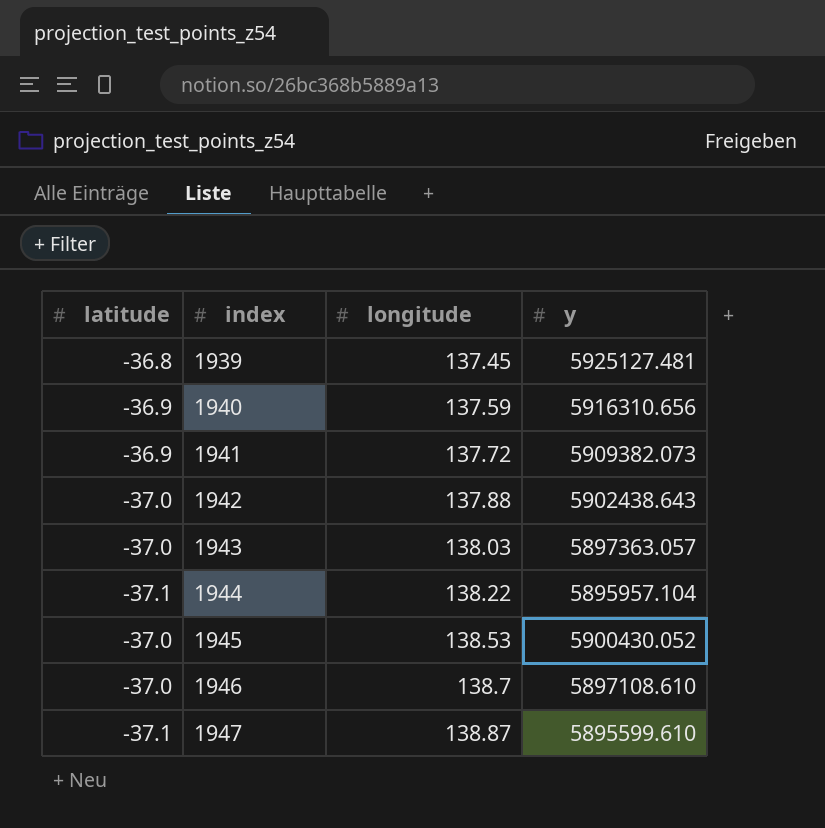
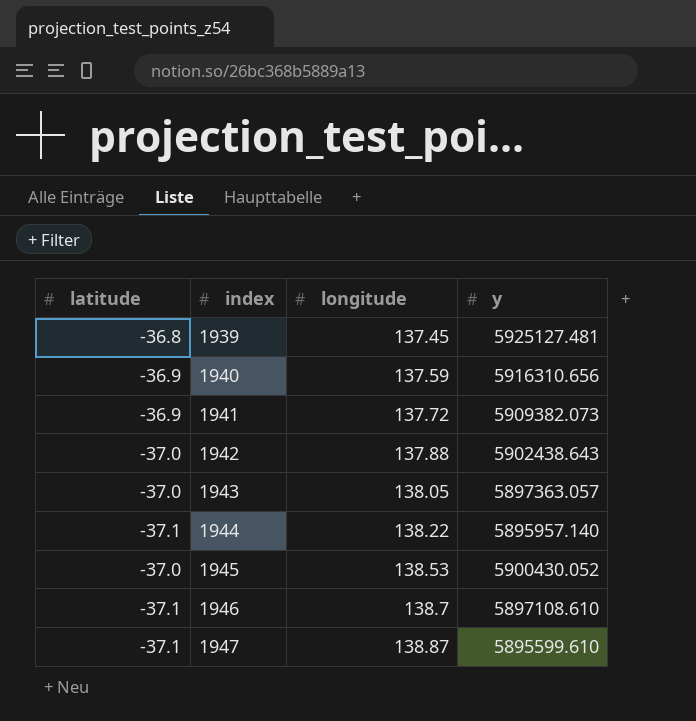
1943 | longitude: 138.03 -> 138.05
1944 | y: 5895957.104 -> 5895957.140
1946 | latitude: -37.0 -> -37.1

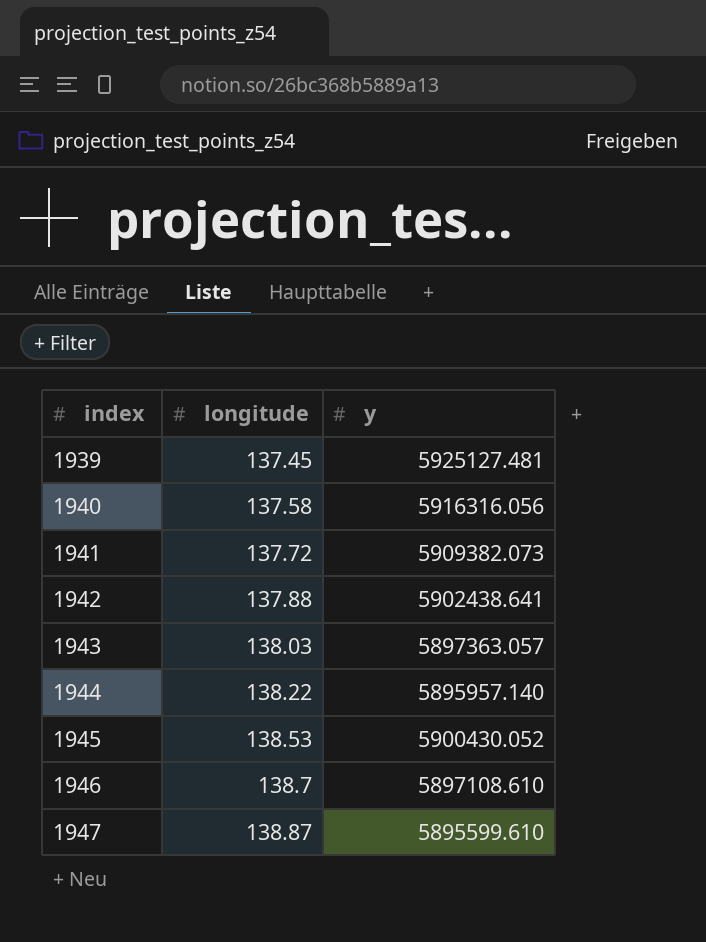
column latitude | position: 1 -> none
1940 | longitude: 137.59 -> 137.58
1940 | y: 5916310.656 -> 5916316.056
1942 | y: 5902438.643 -> 5902438.641
1943 | longitude: 138.05 -> 138.03

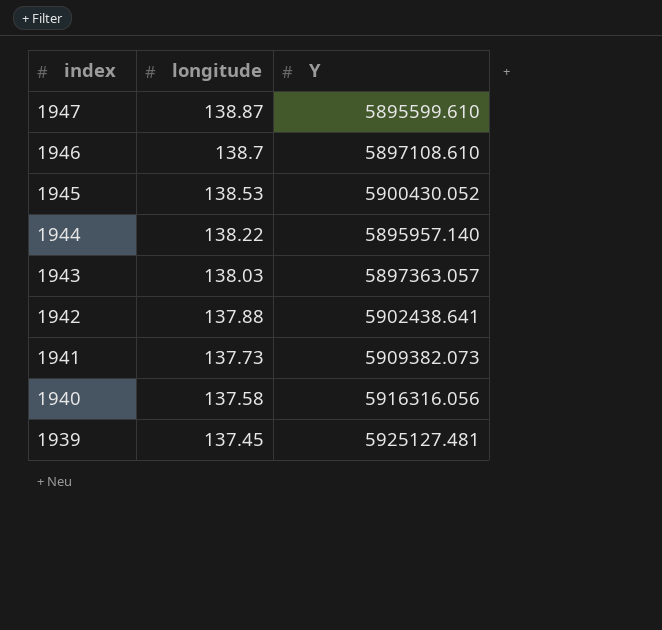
row order: index ascending -> index descending
column name: y -> Y
1941 | longitude: 137.72 -> 137.73

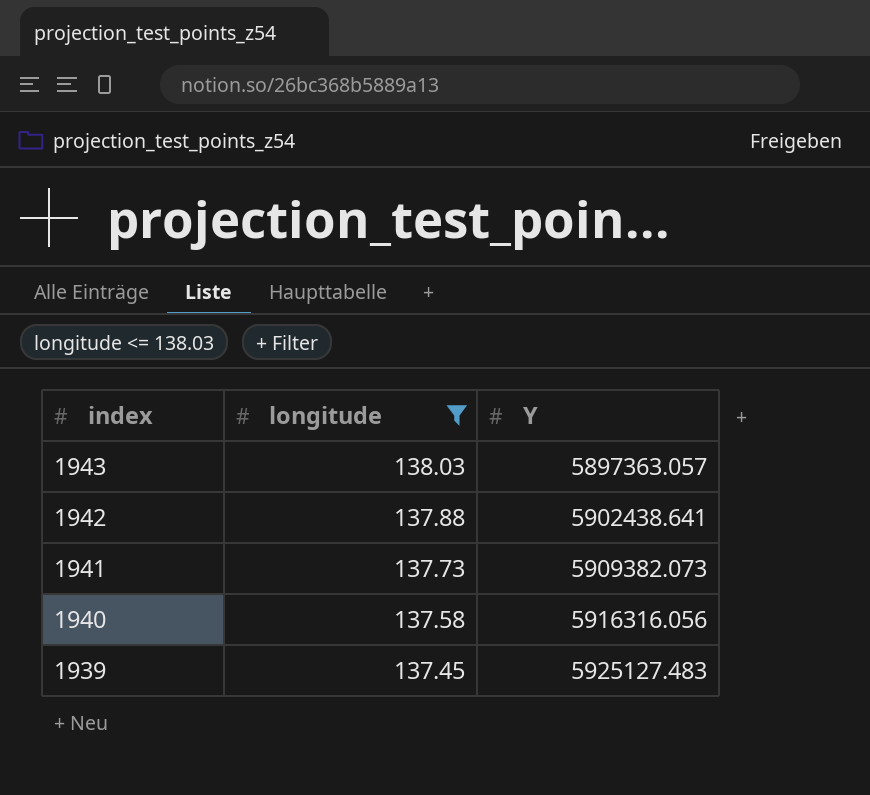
filter: none -> longitude <= 138.03
1939 | Y: 5925127.481 -> 5925127.483

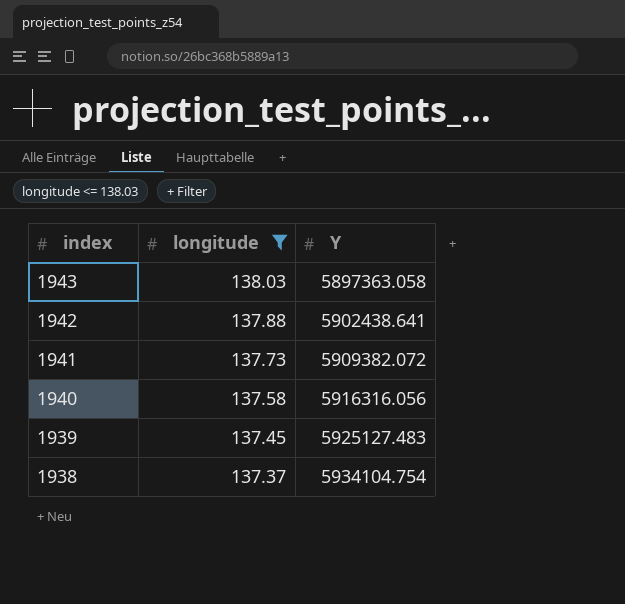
1943 | Y: 5897363.057 -> 5897363.058
1941 | Y: 5909382.073 -> 5909382.072
row 1938: none -> 137.37 | 5934104.754

